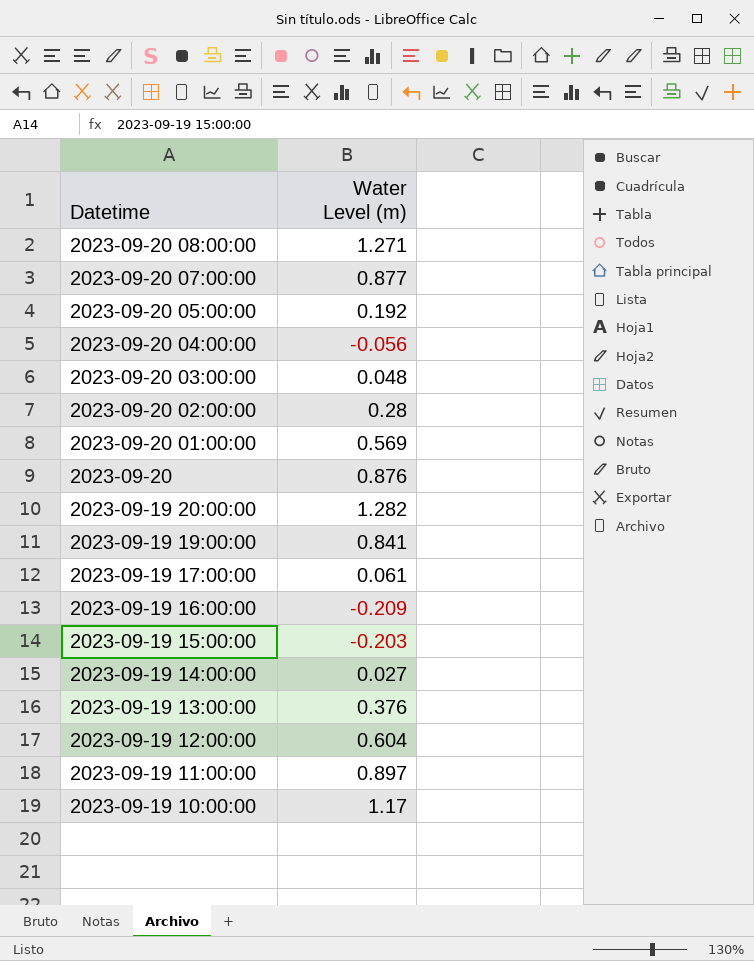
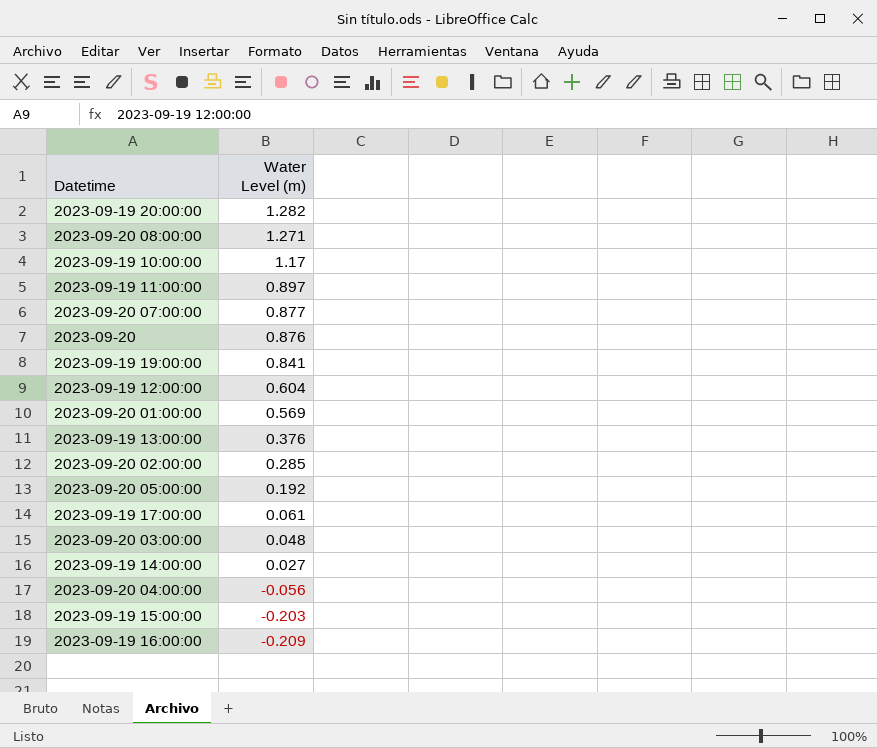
row order: Datetime descending -> Water Level (m) descending
2023-09-20 02:00:00 | Water Level (m): 0.28 -> 0.285

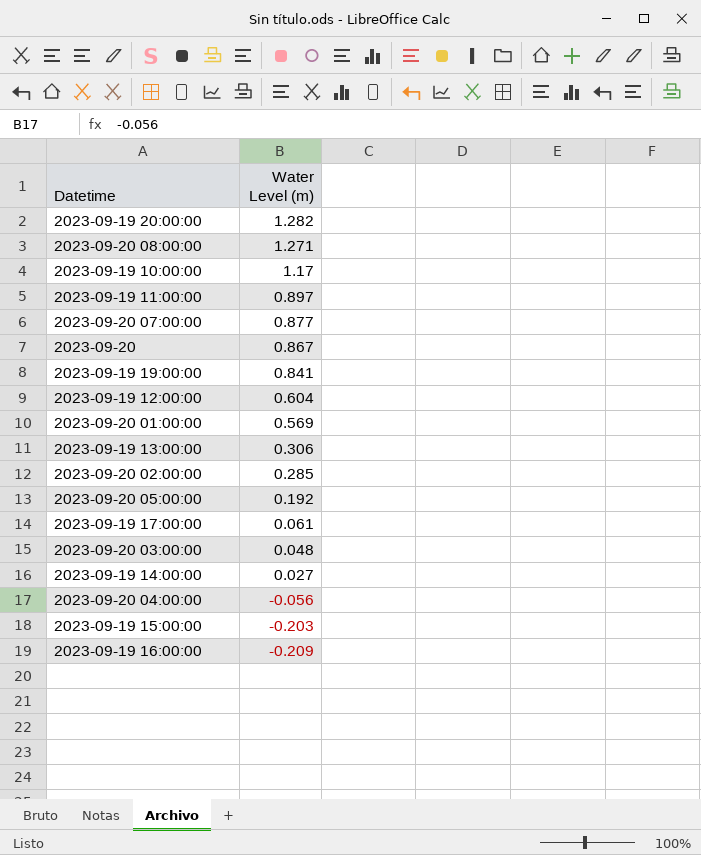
2023-09-20 | Water Level (m): 0.876 -> 0.867
2023-09-19 13:00:00 | Water Level (m): 0.376 -> 0.306

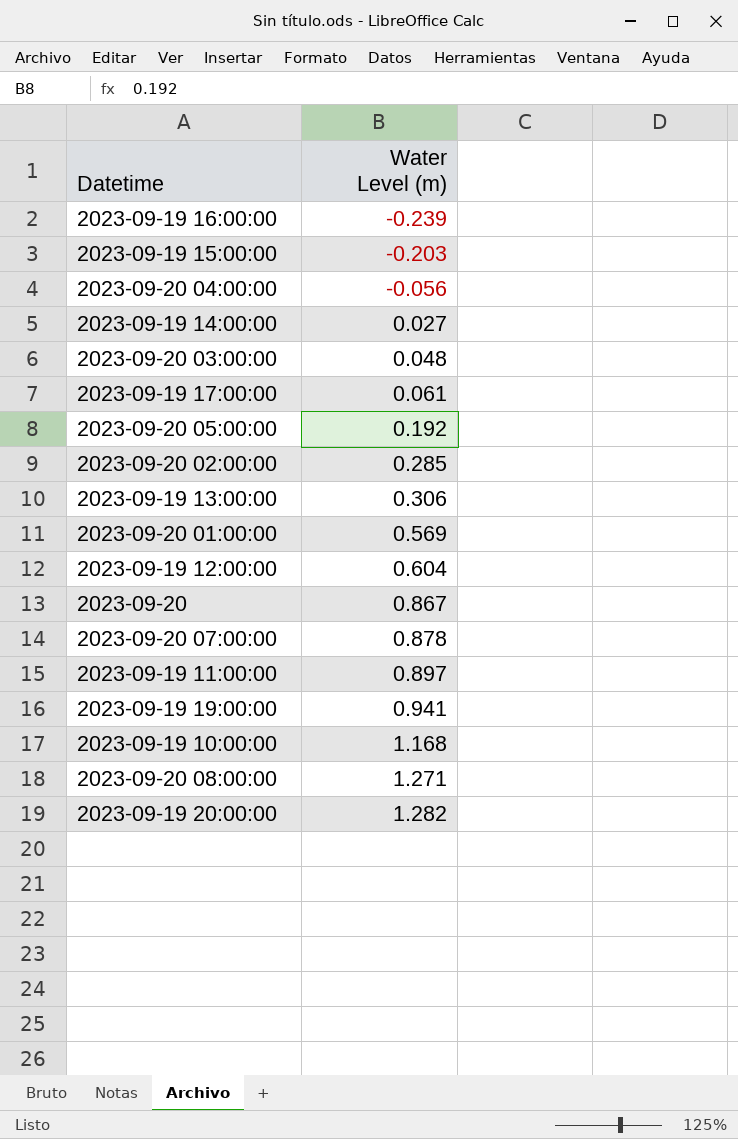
row order: Water Level (m) descending -> Water Level (m) ascending
2023-09-19 16:00:00 | Water Level (m): -0.209 -> -0.239
2023-09-20 07:00:00 | Water Level (m): 0.877 -> 0.878
2023-09-19 19:00:00 | Water Level (m): 0.841 -> 0.941
2023-09-19 10:00:00 | Water Level (m): 1.17 -> 1.168

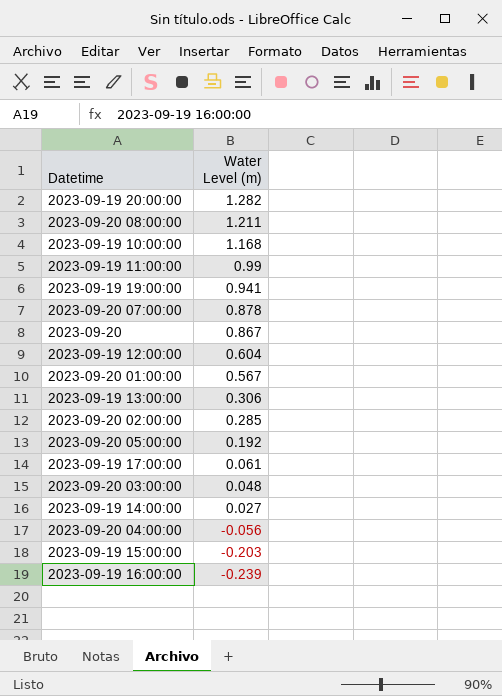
row order: Water Level (m) ascending -> Water Level (m) descending
2023-09-20 08:00:00 | Water Level (m): 1.271 -> 1.211
2023-09-19 11:00:00 | Water Level (m): 0.897 -> 0.99
2023-09-20 01:00:00 | Water Level (m): 0.569 -> 0.567

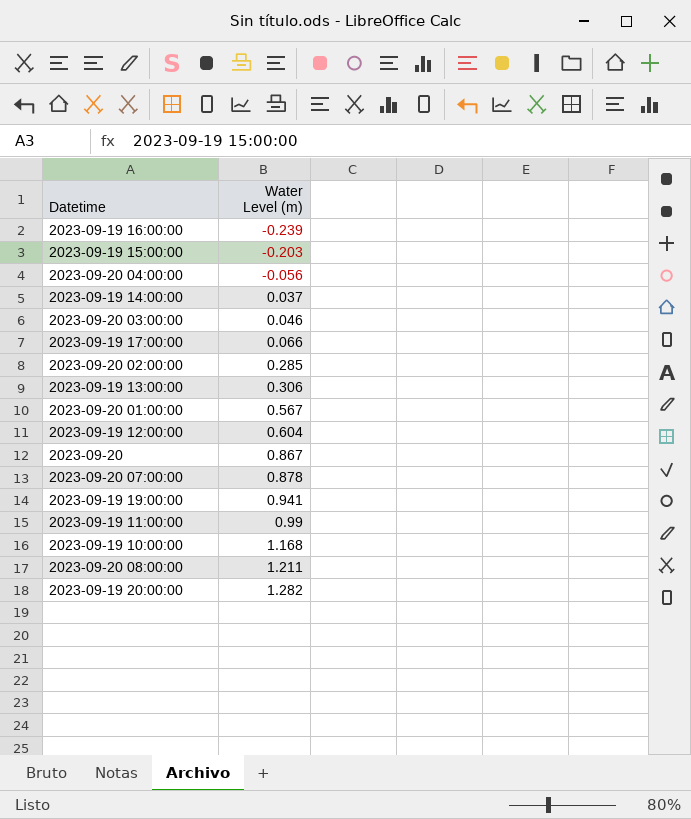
row order: Water Level (m) descending -> Water Level (m) ascending
row 2023-09-20 05:00:00: 0.192 -> none
2023-09-19 14:00:00 | Water Level (m): 0.027 -> 0.037
2023-09-20 03:00:00 | Water Level (m): 0.048 -> 0.046
2023-09-19 17:00:00 | Water Level (m): 0.061 -> 0.066

